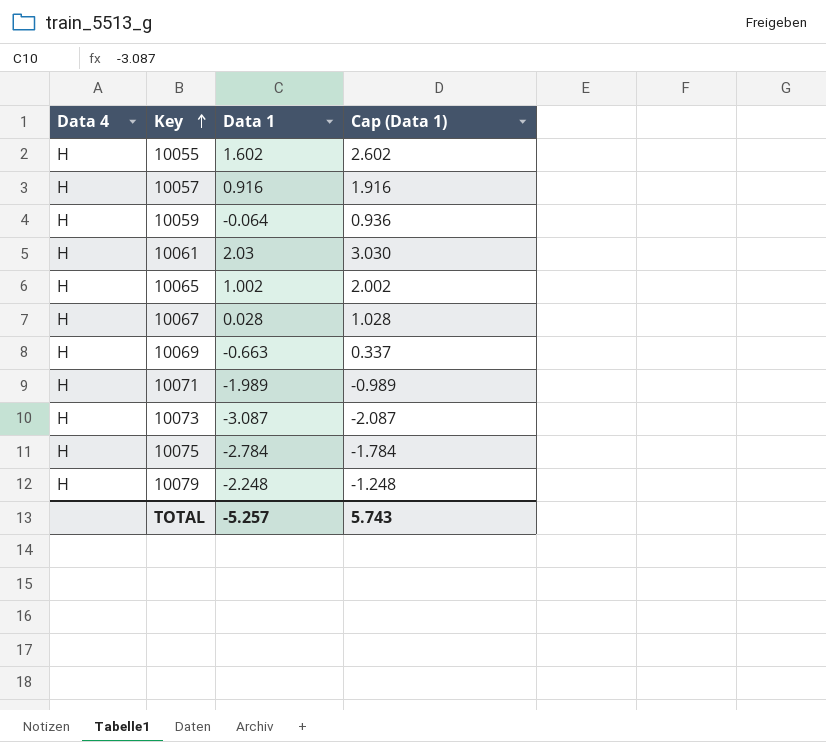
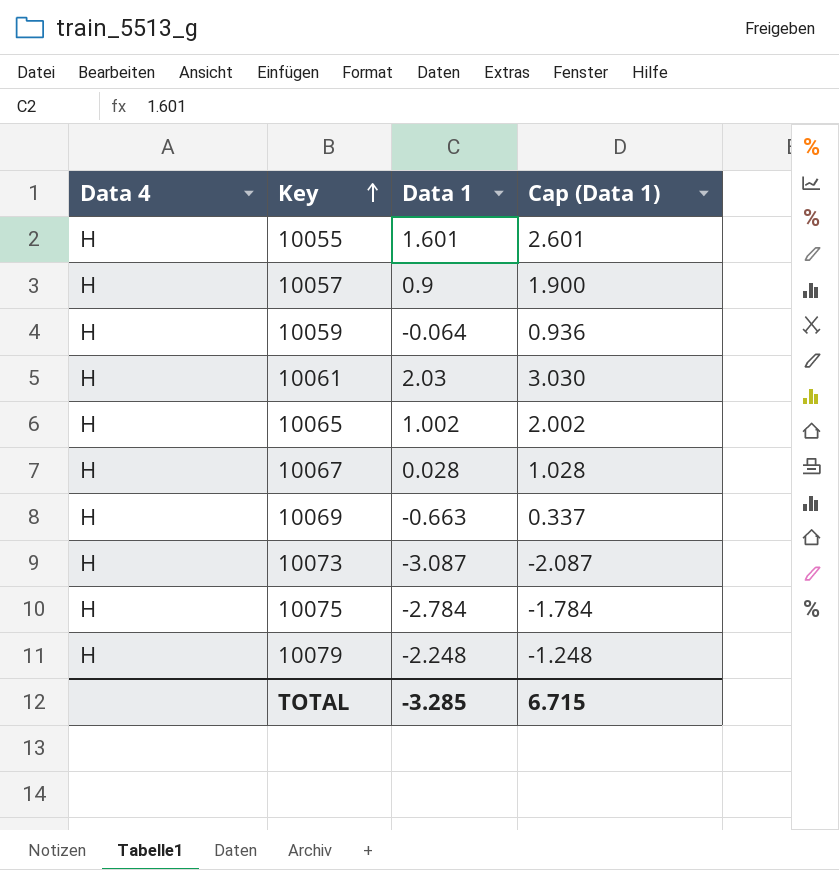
row 10071: H | -1.989 | -0.989 -> none
10055 | Data 1: 1.602 -> 1.601
10055 | Cap (Data 1): 2.602 -> 2.601
10057 | Data 1: 0.916 -> 0.9
10057 | Cap (Data 1): 1.916 -> 1.900
TOTAL | Data 1: -5.257 -> -3.285
TOTAL | Cap (Data 1): 5.743 -> 6.715

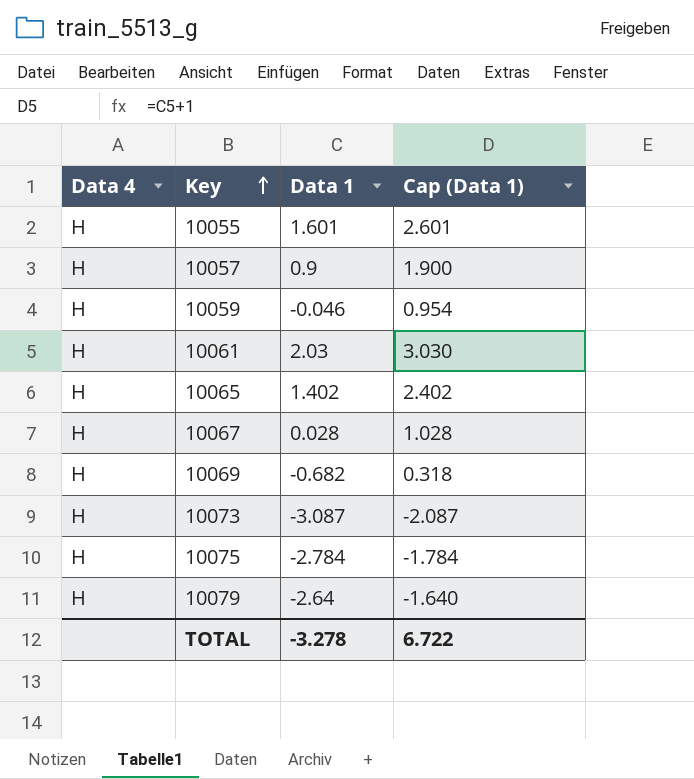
10059 | Data 1: -0.064 -> -0.046
10059 | Cap (Data 1): 0.936 -> 0.954
10065 | Data 1: 1.002 -> 1.402
10065 | Cap (Data 1): 2.002 -> 2.402
10069 | Data 1: -0.663 -> -0.682
10069 | Cap (Data 1): 0.337 -> 0.318
10079 | Data 1: -2.248 -> -2.64
10079 | Cap (Data 1): -1.248 -> -1.640
TOTAL | Data 1: -3.285 -> -3.278
TOTAL | Cap (Data 1): 6.715 -> 6.722

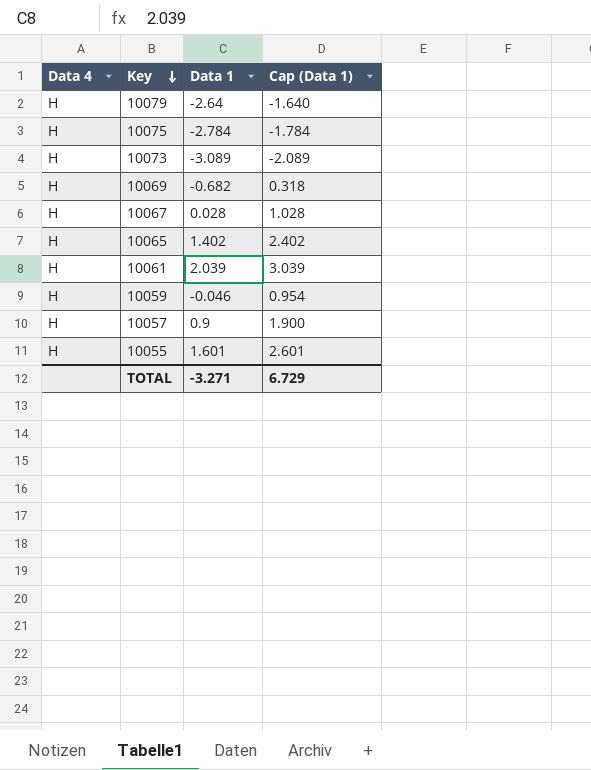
row order: Key ascending -> Key descending
10073 | Data 1: -3.087 -> -3.089
10073 | Cap (Data 1): -2.087 -> -2.089
10061 | Data 1: 2.03 -> 2.039
10061 | Cap (Data 1): 3.030 -> 3.039
TOTAL | Data 1: -3.278 -> -3.271
TOTAL | Cap (Data 1): 6.722 -> 6.729

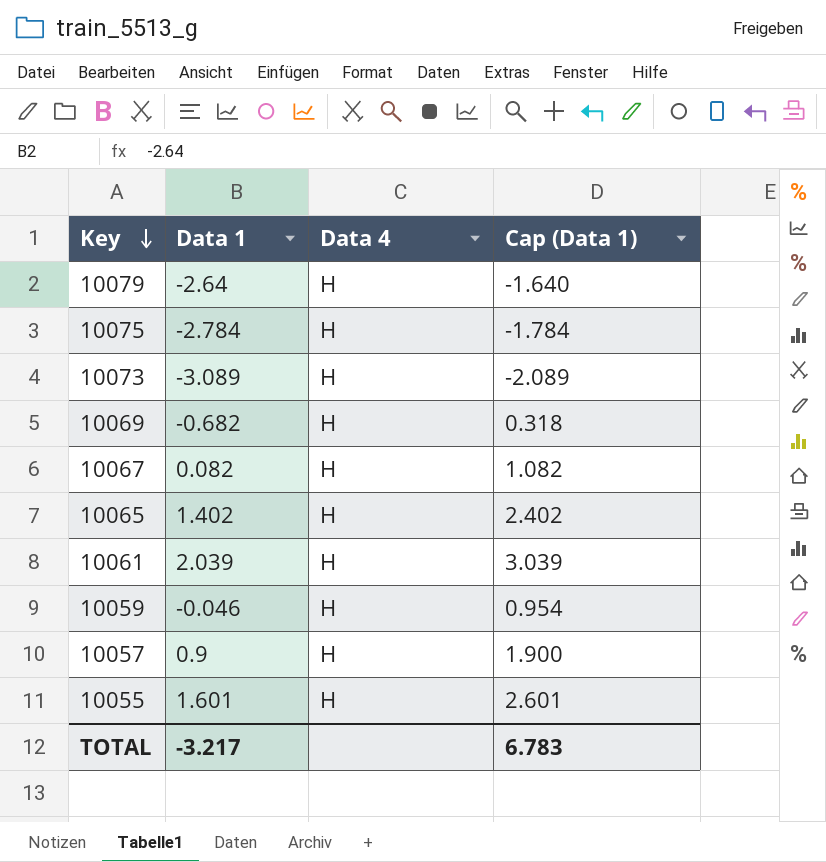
column Data 4 | position: 1 -> 3
10067 | Data 1: 0.028 -> 0.082
10067 | Cap (Data 1): 1.028 -> 1.082
TOTAL | Data 1: -3.271 -> -3.217
TOTAL | Cap (Data 1): 6.729 -> 6.783

